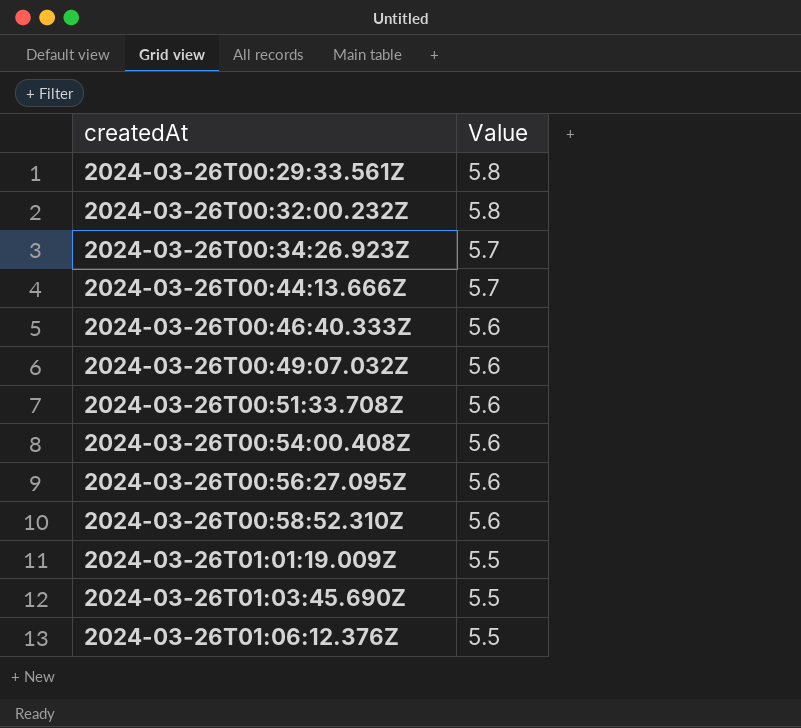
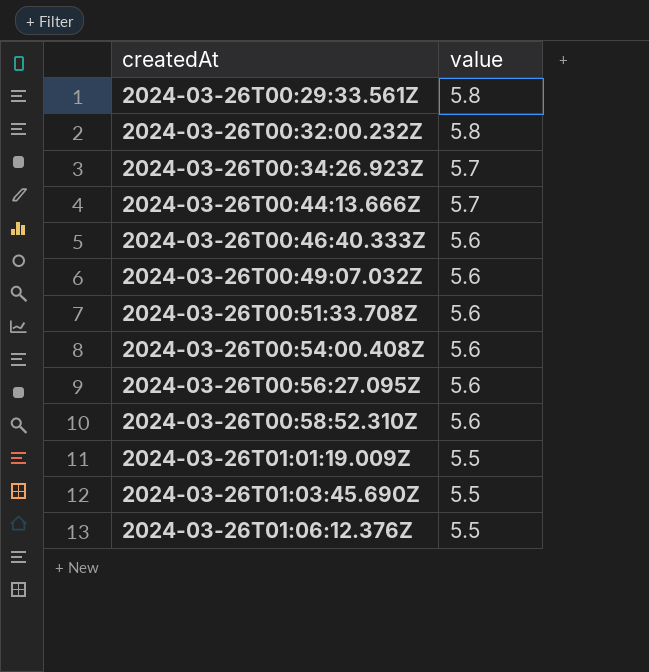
column name: Value -> value

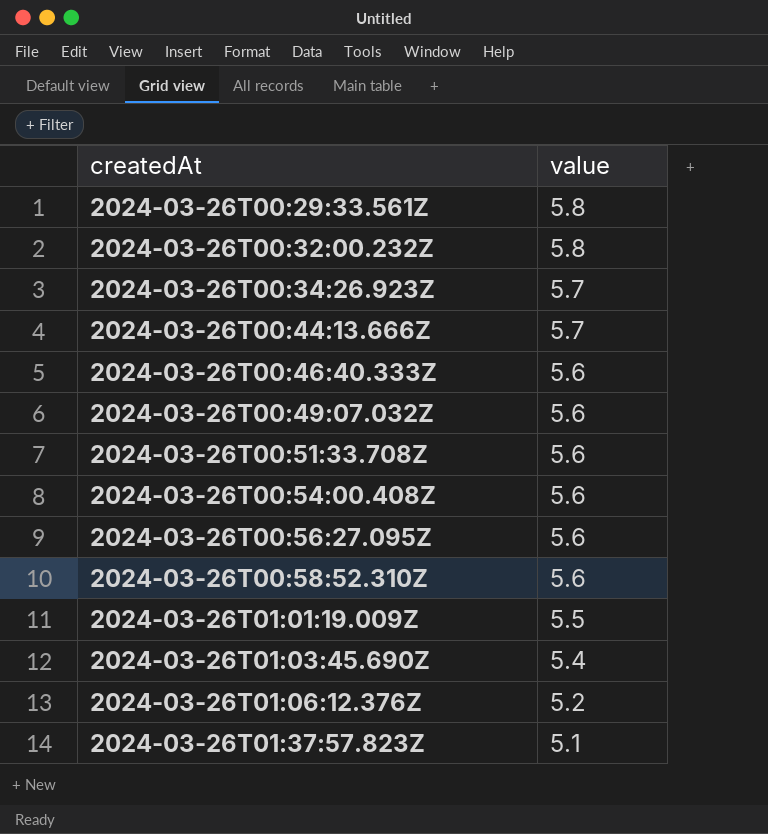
2024-03-26T01:03:45.690Z | value: 5.5 -> 5.4
2024-03-26T01:06:12.376Z | value: 5.5 -> 5.2
row 2024-03-26T01:37:57.823Z: none -> 5.1

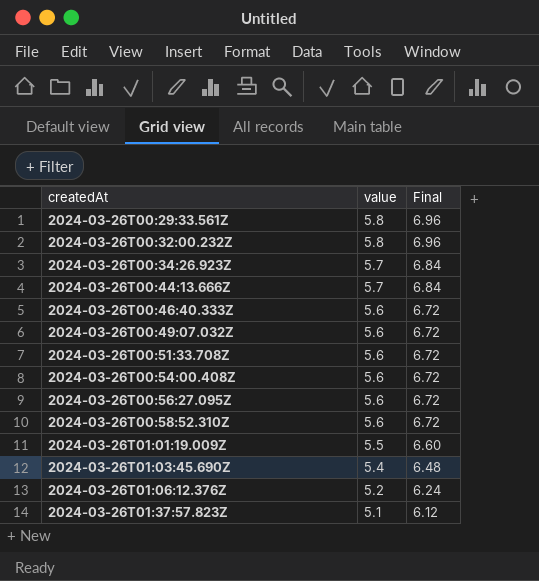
column Final | formula: none -> [value] * 1.2

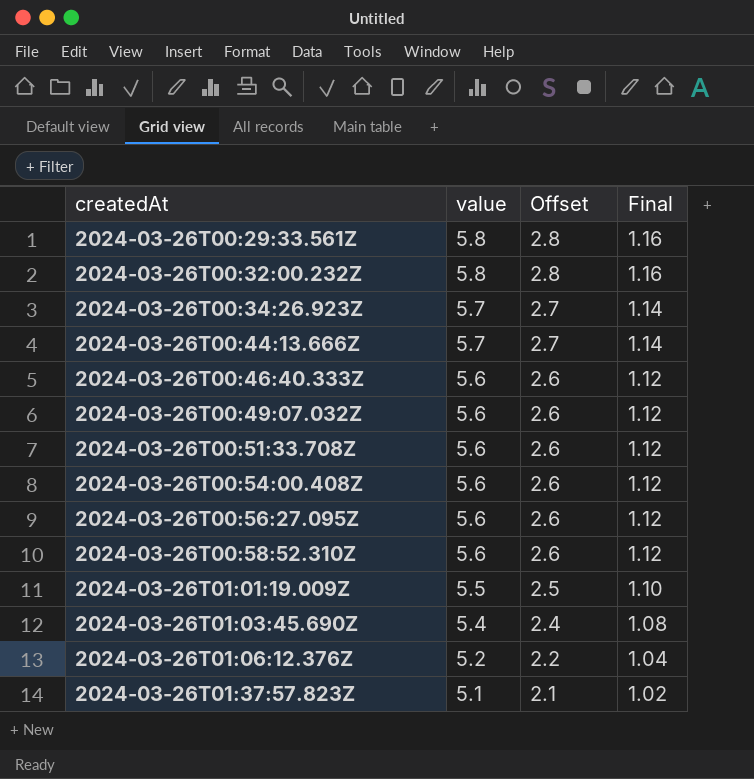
column Offset | formula: none -> [value] - 3
column Final | formula: [value] * 1.2 -> [value] * 0.2

